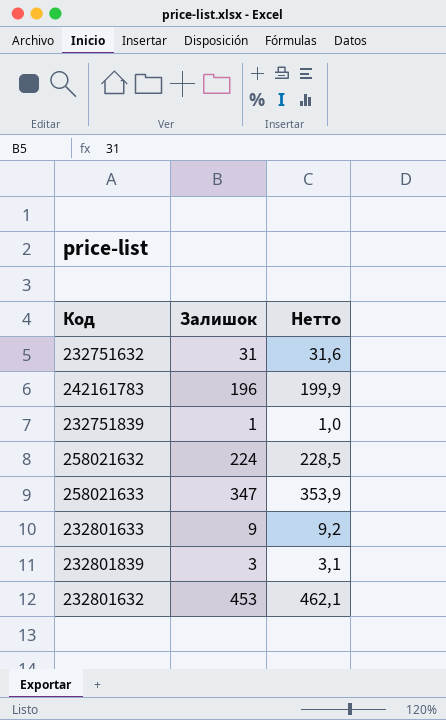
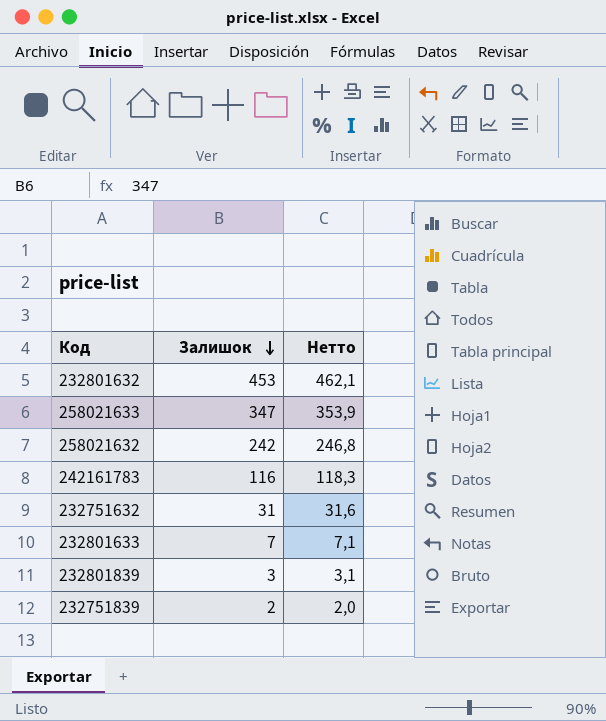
row order: none -> Залишок descending
258021632 | Залишок: 224 -> 242
258021632 | Нетто: 228,5 -> 246,8
242161783 | Залишок: 196 -> 116
242161783 | Нетто: 199,9 -> 118,3
232801633 | Залишок: 9 -> 7
232801633 | Нетто: 9,2 -> 7,1
232751839 | Залишок: 1 -> 2
232751839 | Нетто: 1,0 -> 2,0

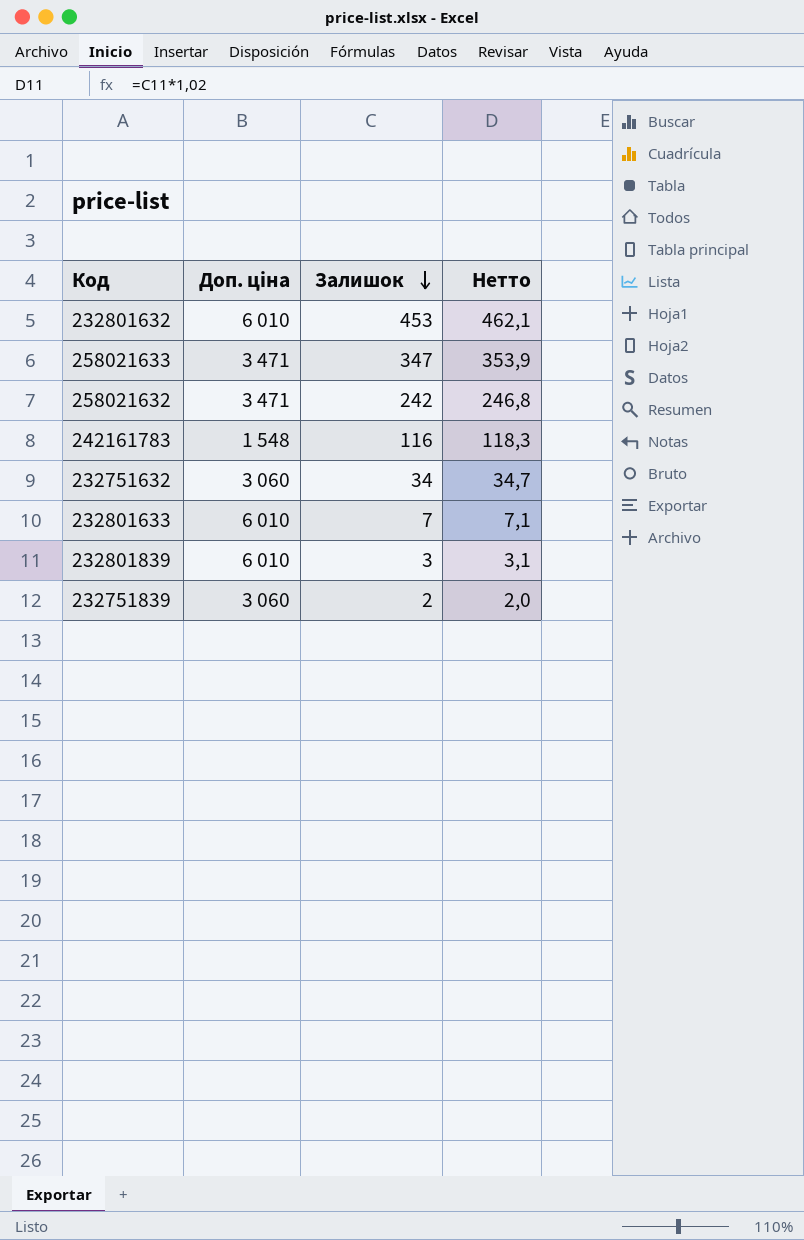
column Доп. ціна | position: none -> 2
232751632 | Залишок: 31 -> 34
232751632 | Нетто: 31,6 -> 34,7

